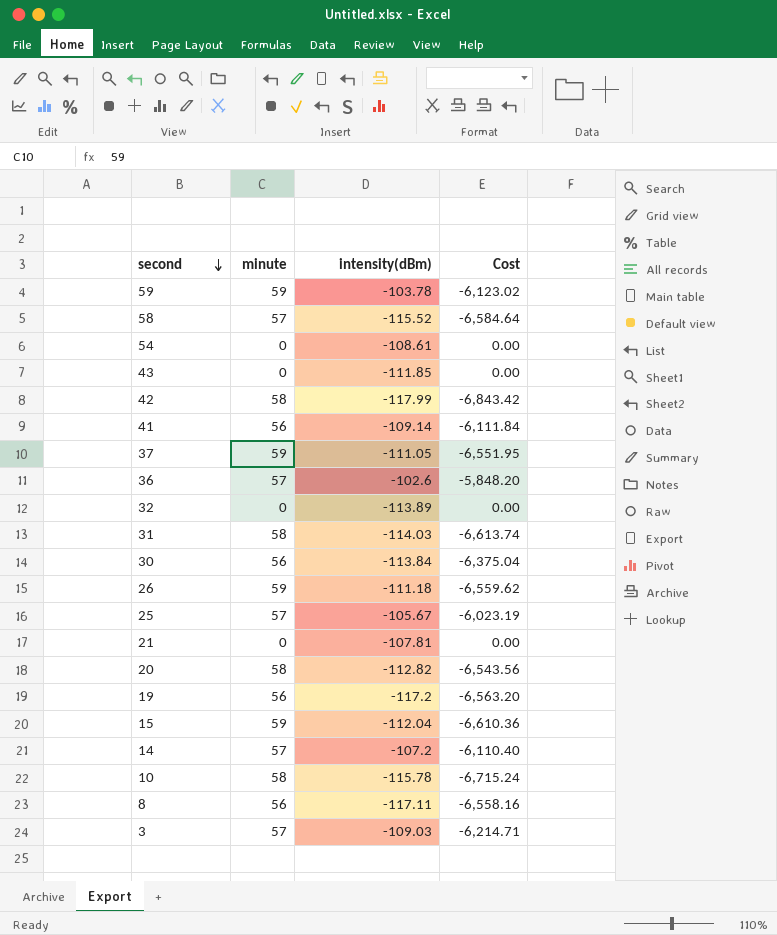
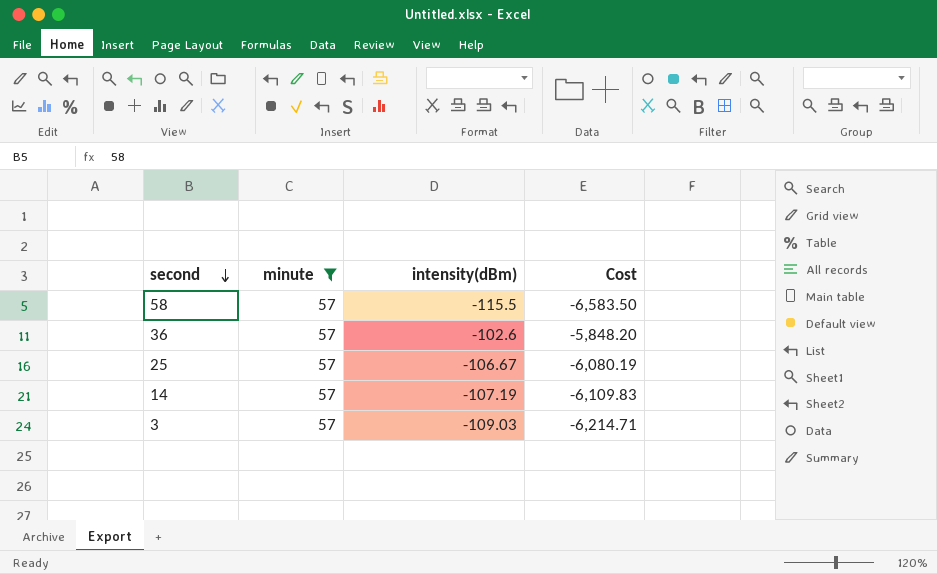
filter: none -> minute = 57
58 | intensity(dBm): -115.52 -> -115.5
58 | Cost: -6,584.64 -> -6,583.50
25 | intensity(dBm): -105.67 -> -106.67
25 | Cost: -6,023.19 -> -6,080.19
14 | intensity(dBm): -107.2 -> -107.19
14 | Cost: -6,110.40 -> -6,109.83

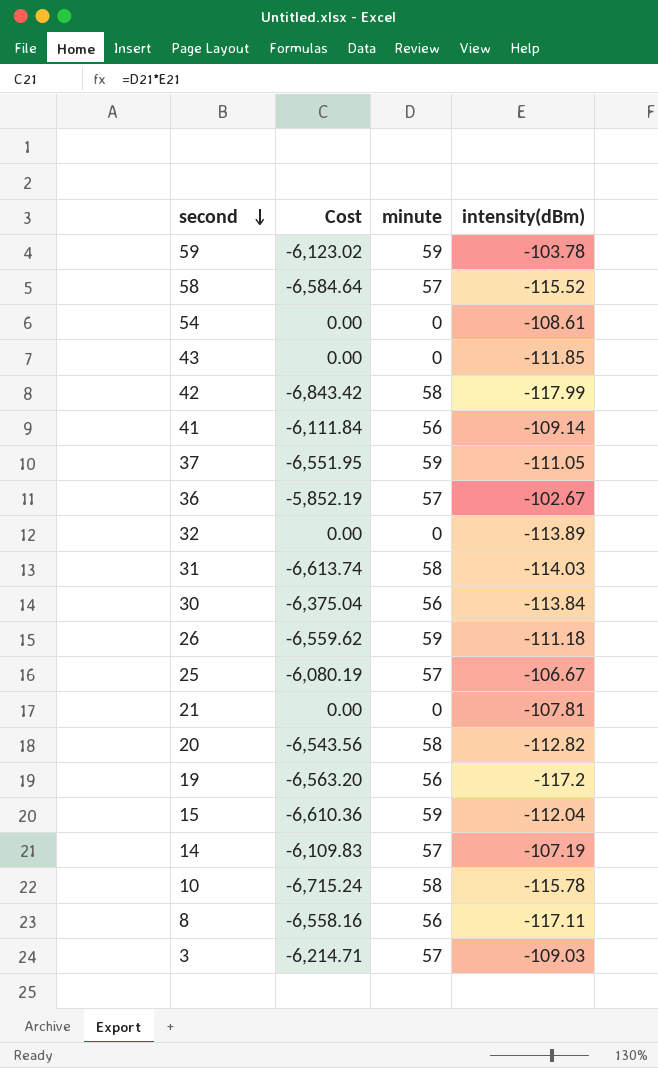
filter: minute = 57 -> none
column Cost | position: 4 -> 2
58 | Cost: -6,583.50 -> -6,584.64
58 | intensity(dBm): -115.5 -> -115.52
36 | Cost: -5,848.20 -> -5,852.19
36 | intensity(dBm): -102.6 -> -102.67

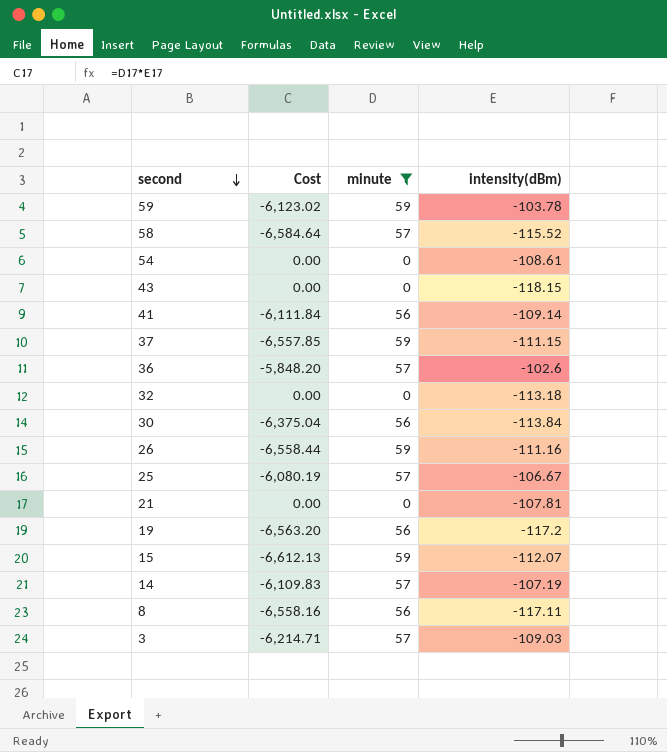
filter: none -> minute != 58
43 | intensity(dBm): -111.85 -> -118.15
37 | Cost: -6,551.95 -> -6,557.85
37 | intensity(dBm): -111.05 -> -111.15
36 | Cost: -5,852.19 -> -5,848.20
36 | intensity(dBm): -102.67 -> -102.6
32 | intensity(dBm): -113.89 -> -113.18
26 | Cost: -6,559.62 -> -6,558.44
26 | intensity(dBm): -111.18 -> -111.16
15 | Cost: -6,610.36 -> -6,612.13
15 | intensity(dBm): -112.04 -> -112.07

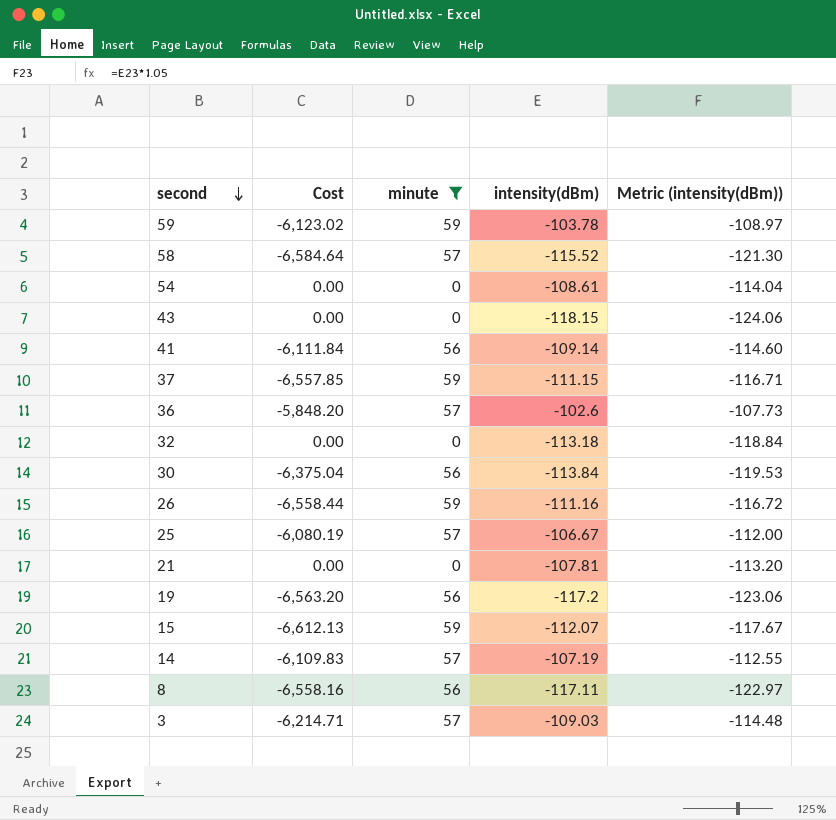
column Metric (intensity(dBm)) | formula: none -> [intensity(dBm)] * 1.05

